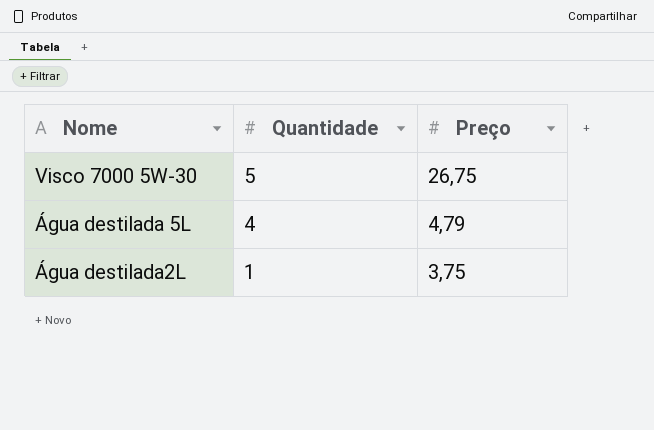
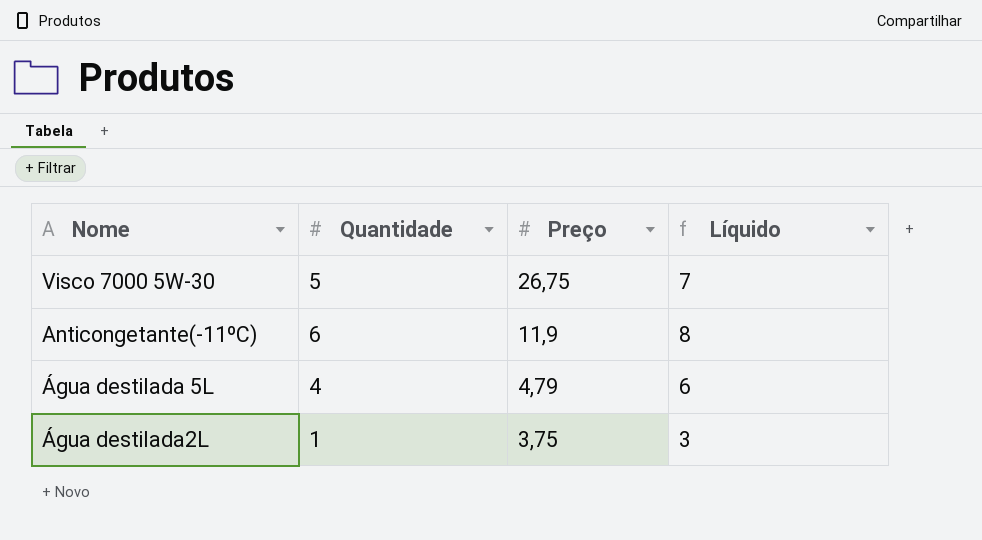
column Líquido | formula: none -> [Quantidade] + 2
row Anticongetante(-11ºC): none -> 6 | 11,9 | 8

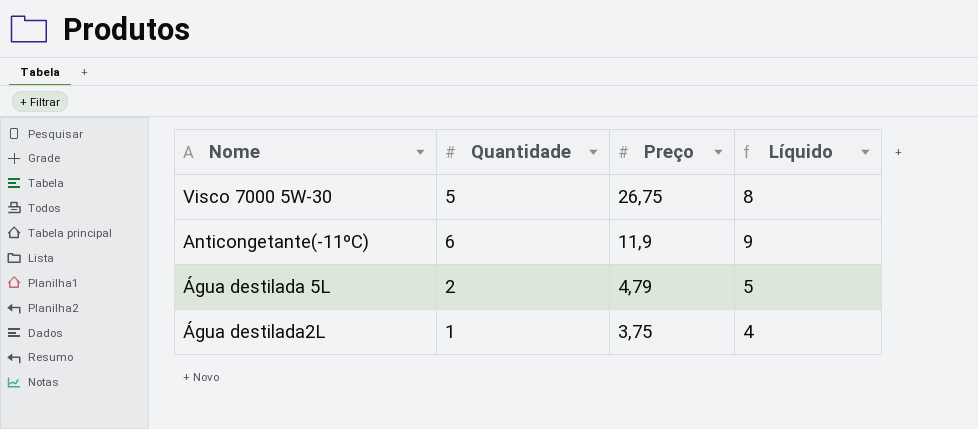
column Líquido | formula: [Quantidade] + 2 -> [Quantidade] + 3
Água destilada 5L | Quantidade: 4 -> 2

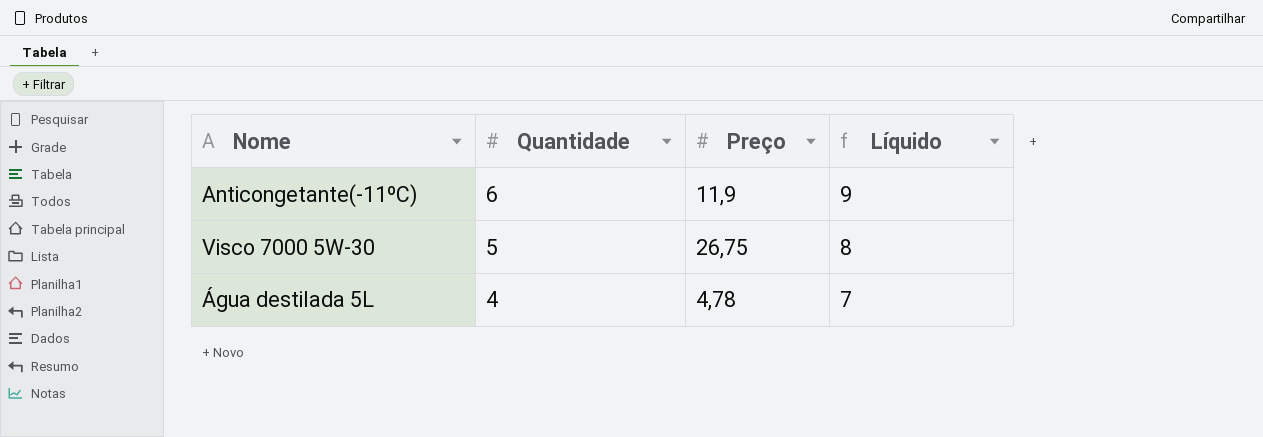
row order: Nome descending -> Quantidade descending
row Água destilada2L: 1 | 3,75 | 4 -> none
Água destilada 5L | Quantidade: 2 -> 4
Água destilada 5L | Preço: 4,79 -> 4,78
Água destilada 5L | Líquido: 5 -> 7

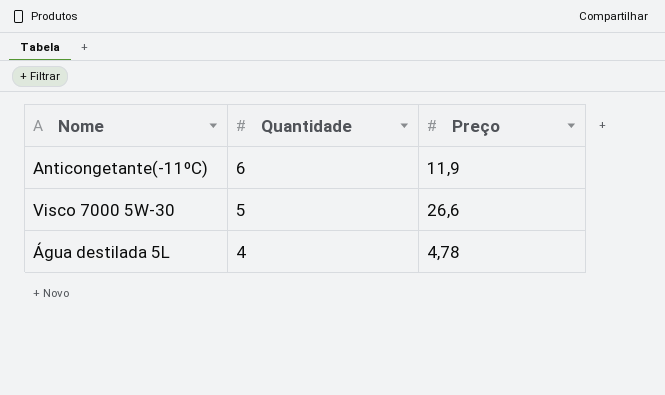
column Líquido | formula: [Quantidade] + 3 -> none
Visco 7000 5W-30 | Preço: 26,75 -> 26,6

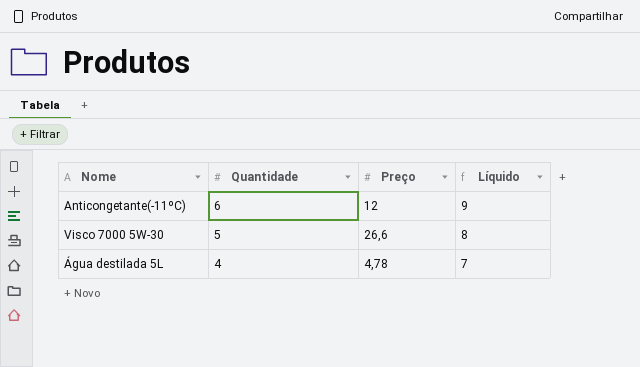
column Líquido | formula: none -> [Quantidade] + 3
Anticongetante(-11ºC) | Preço: 11,9 -> 12

